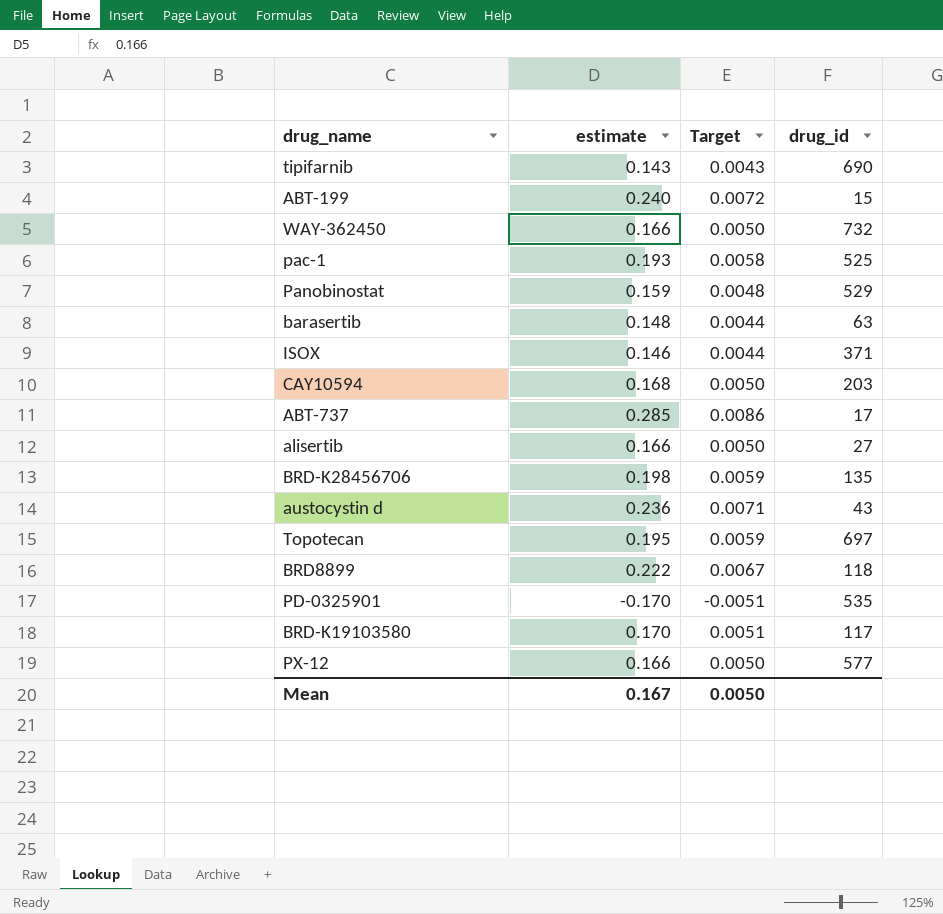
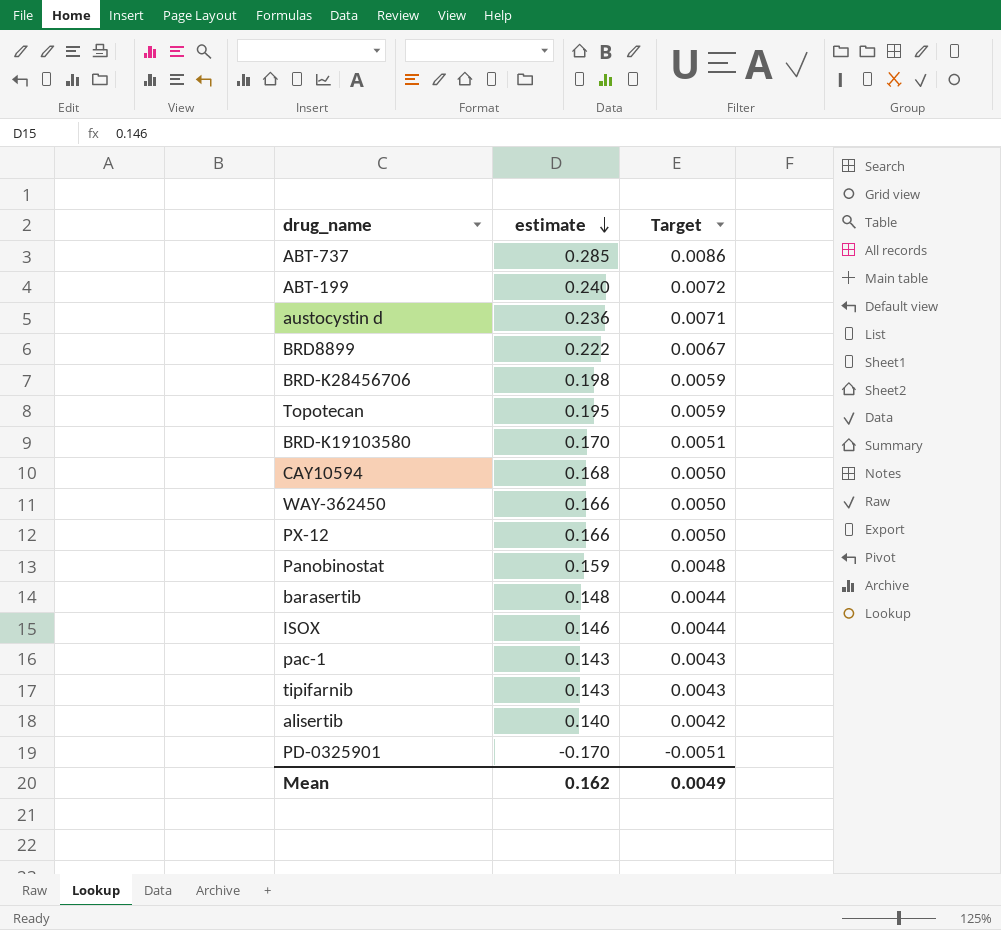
row order: none -> estimate descending
column drug_id | position: 4 -> none
pac-1 | estimate: 0.193 -> 0.143
pac-1 | Target: 0.0058 -> 0.0043
alisertib | estimate: 0.166 -> 0.140
alisertib | Target: 0.0050 -> 0.0042
Mean | estimate: 0.167 -> 0.162
Mean | Target: 0.0050 -> 0.0049

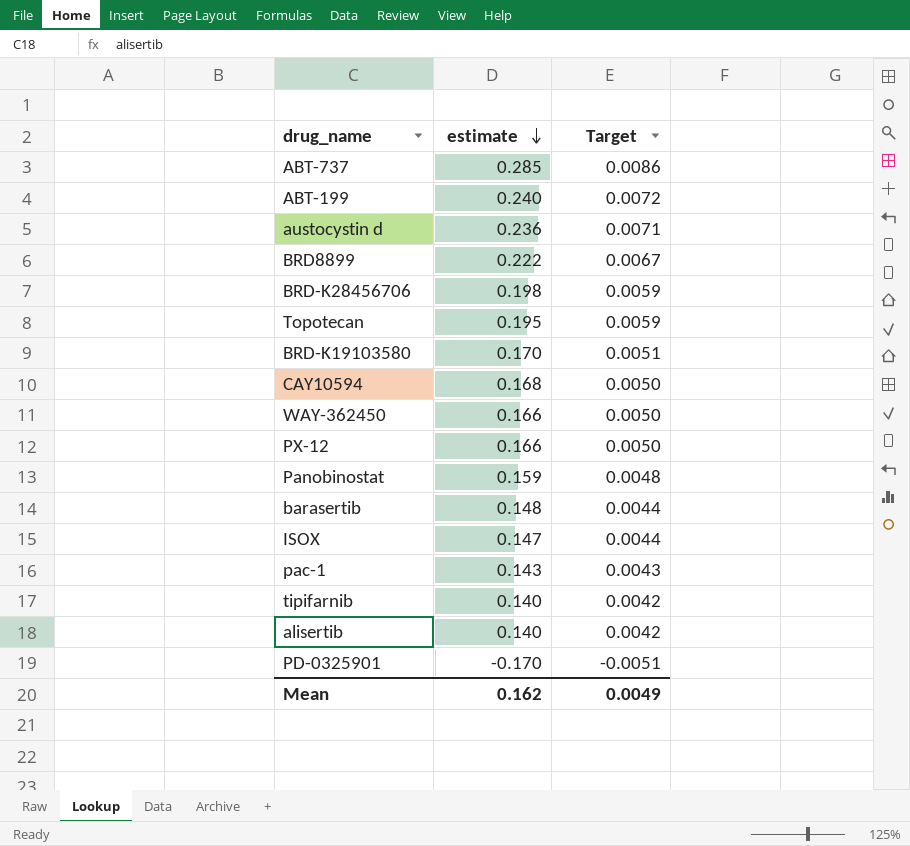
ISOX | estimate: 0.146 -> 0.147
tipifarnib | estimate: 0.143 -> 0.140
tipifarnib | Target: 0.0043 -> 0.0042

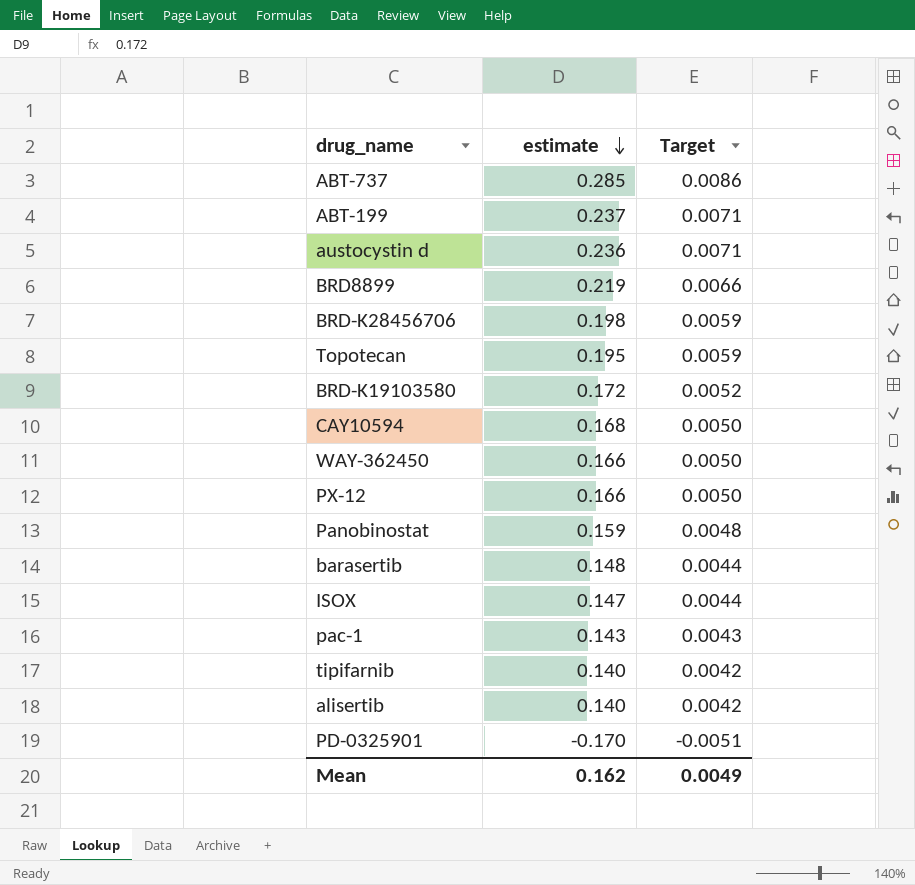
ABT-199 | estimate: 0.240 -> 0.237
ABT-199 | Target: 0.0072 -> 0.0071
BRD8899 | estimate: 0.222 -> 0.219
BRD8899 | Target: 0.0067 -> 0.0066
BRD-K19103580 | estimate: 0.170 -> 0.172
BRD-K19103580 | Target: 0.0051 -> 0.0052

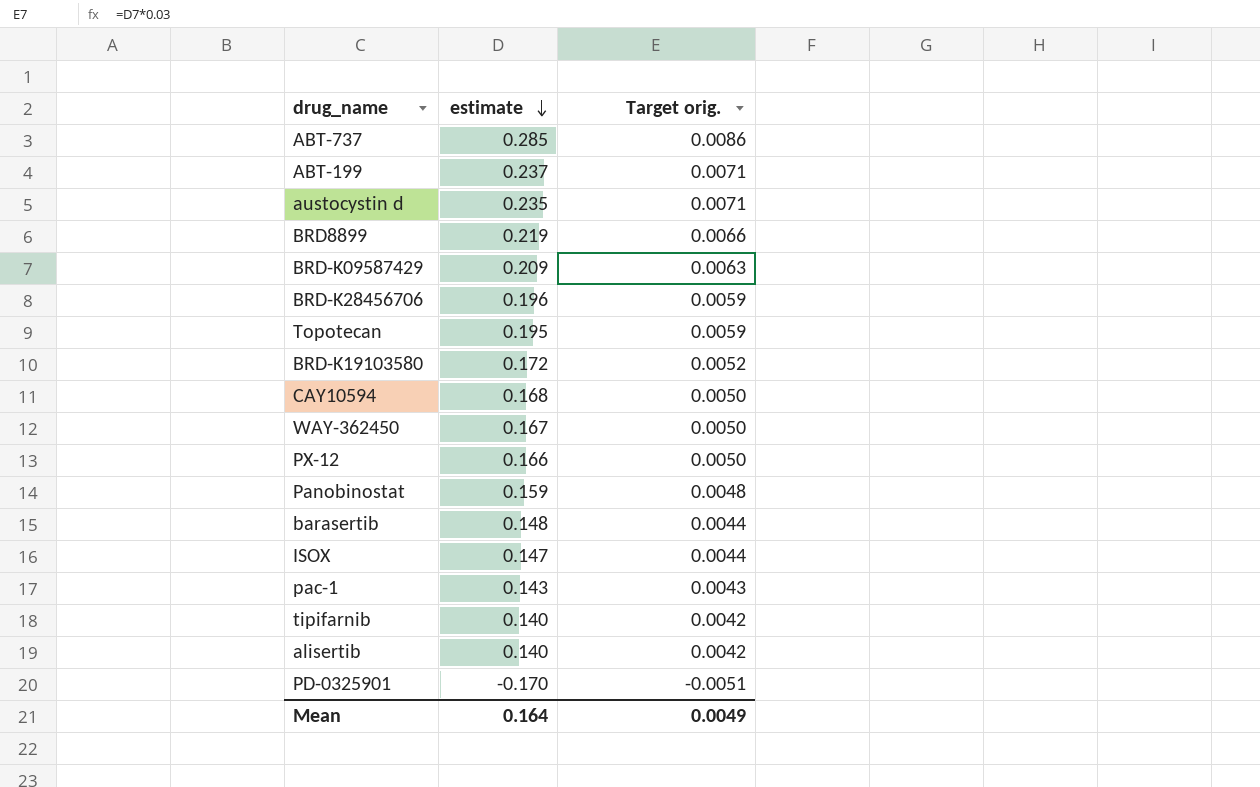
column name: Target -> Target orig.
austocystin d | estimate: 0.236 -> 0.235
row BRD-K09587429: none -> 0.209 | 0.0063
BRD-K28456706 | estimate: 0.198 -> 0.196
WAY-362450 | estimate: 0.166 -> 0.167
Mean | estimate: 0.162 -> 0.164

